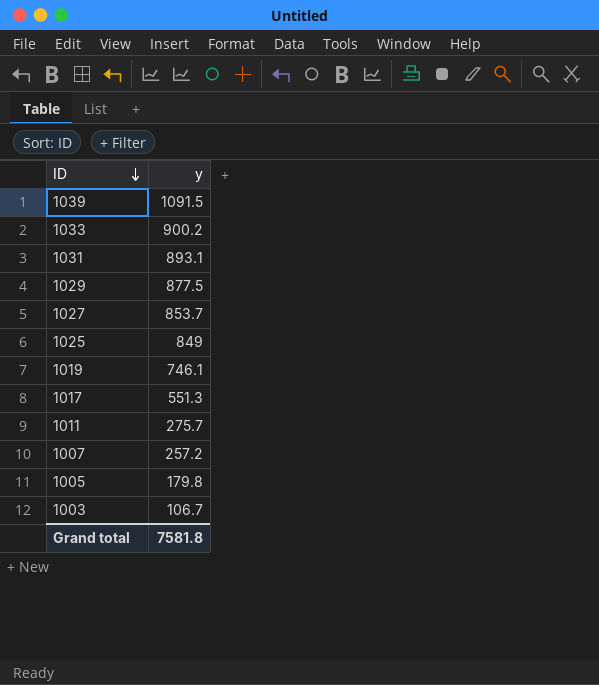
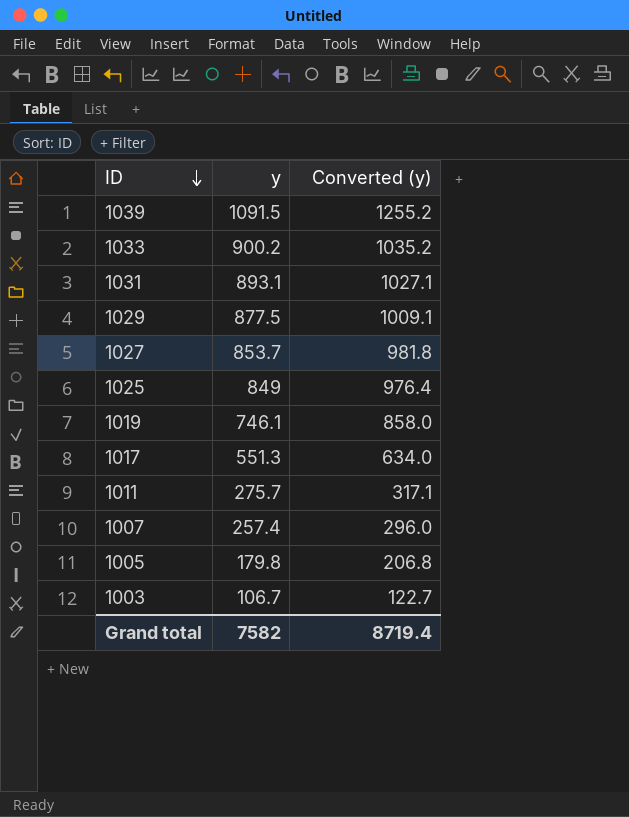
column Converted (y) | formula: none -> [y] * 1.15
1007 | y: 257.2 -> 257.4
Grand total | y: 7581.8 -> 7582

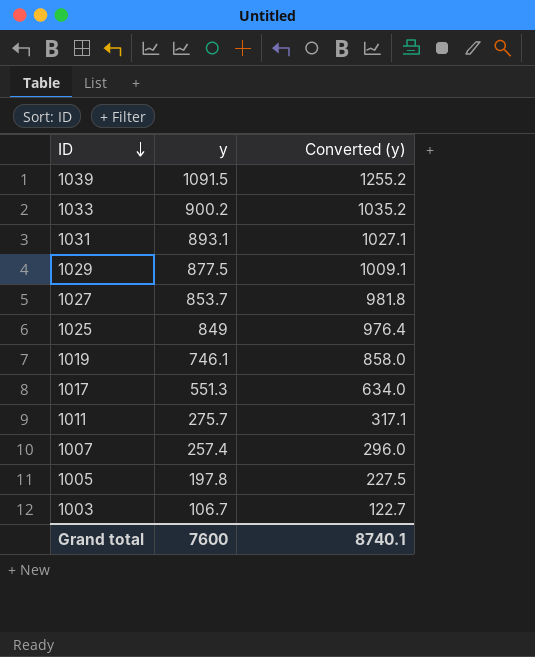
1005 | y: 179.8 -> 197.8
1005 | Converted (y): 206.8 -> 227.5
Grand total | y: 7582 -> 7600
Grand total | Converted (y): 8719.4 -> 8740.1

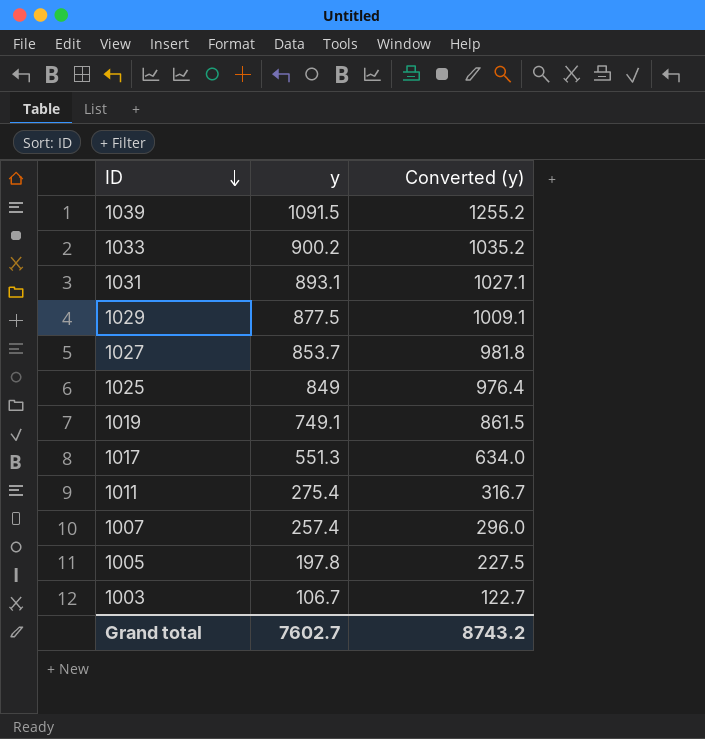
1019 | y: 746.1 -> 749.1
1019 | Converted (y): 858.0 -> 861.5
1011 | y: 275.7 -> 275.4
1011 | Converted (y): 317.1 -> 316.7
Grand total | y: 7600 -> 7602.7
Grand total | Converted (y): 8740.1 -> 8743.2

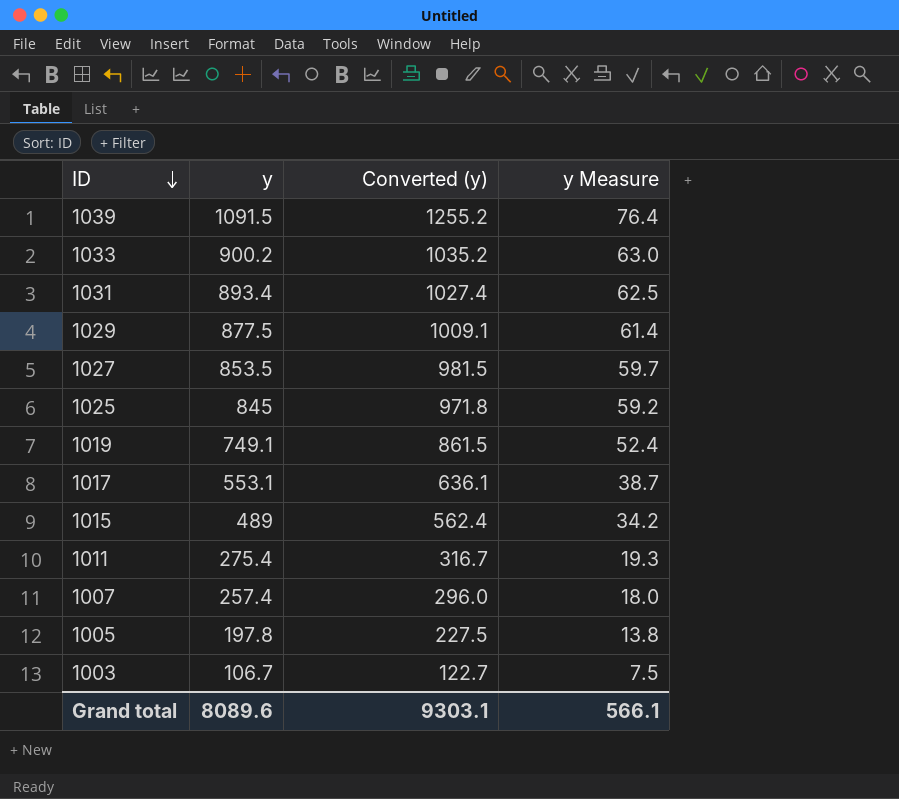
column y Measure | formula: none -> [y] * 0.07
1031 | y: 893.1 -> 893.4
1031 | Converted (y): 1027.1 -> 1027.4
1027 | y: 853.7 -> 853.5
1027 | Converted (y): 981.8 -> 981.5
1025 | y: 849 -> 845
1025 | Converted (y): 976.4 -> 971.8
1017 | y: 551.3 -> 553.1
1017 | Converted (y): 634.0 -> 636.1
row 1015: none -> 489 | 562.4 | 34.2
Grand total | y: 7602.7 -> 8089.6
Grand total | Converted (y): 8743.2 -> 9303.1

